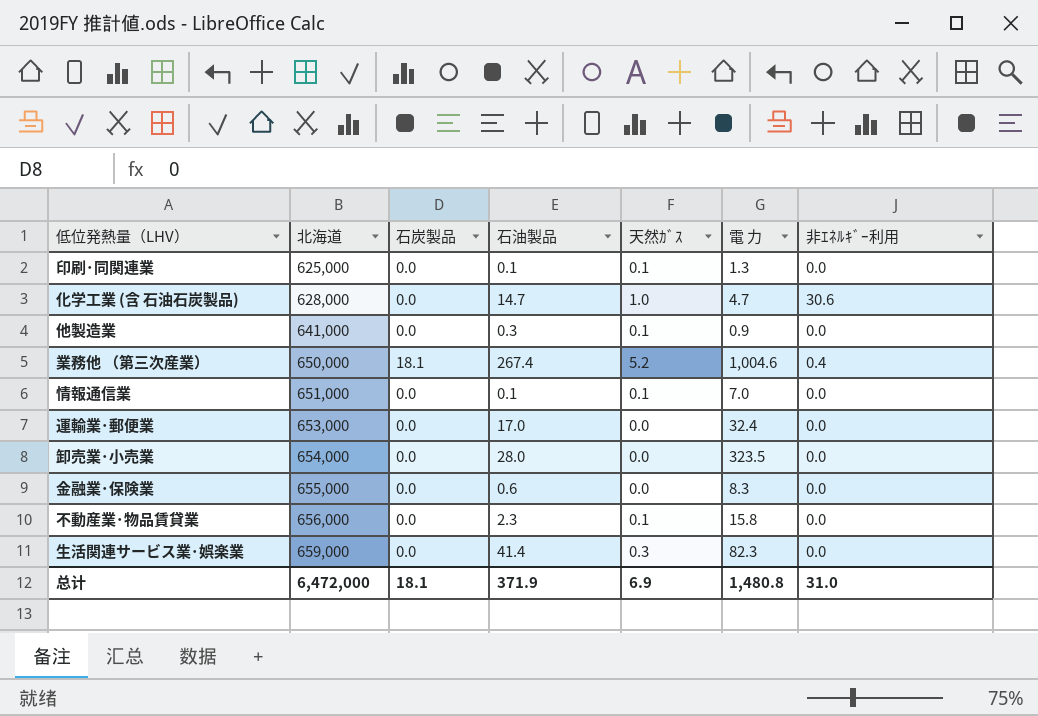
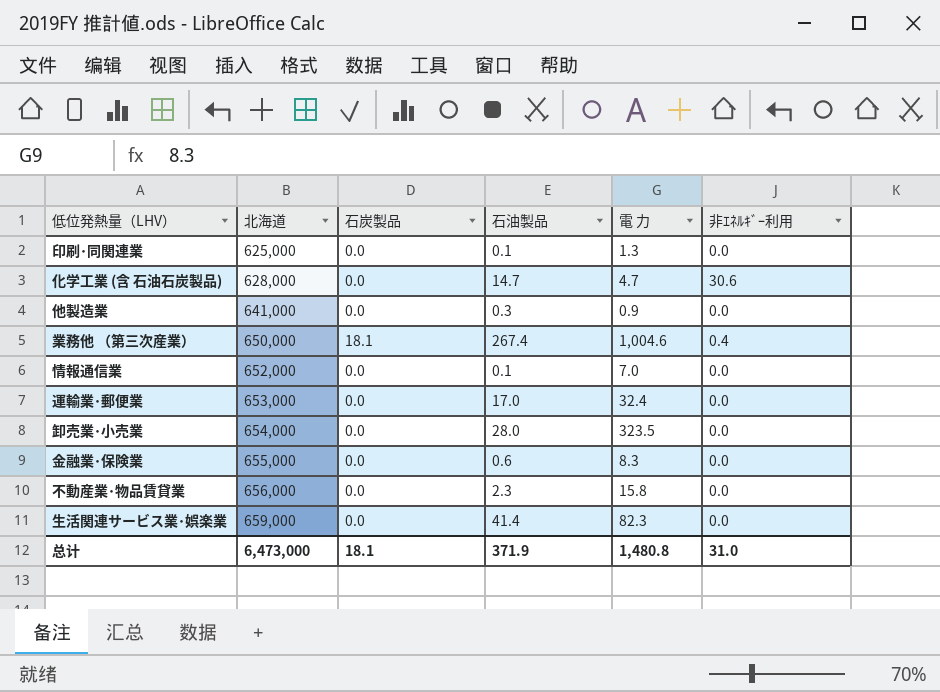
column 天然ｶﾞｽ | position: 5 -> none
情報通信業 | 北海道: 651,000 -> 652,000
总计 | 北海道: 6,472,000 -> 6,473,000

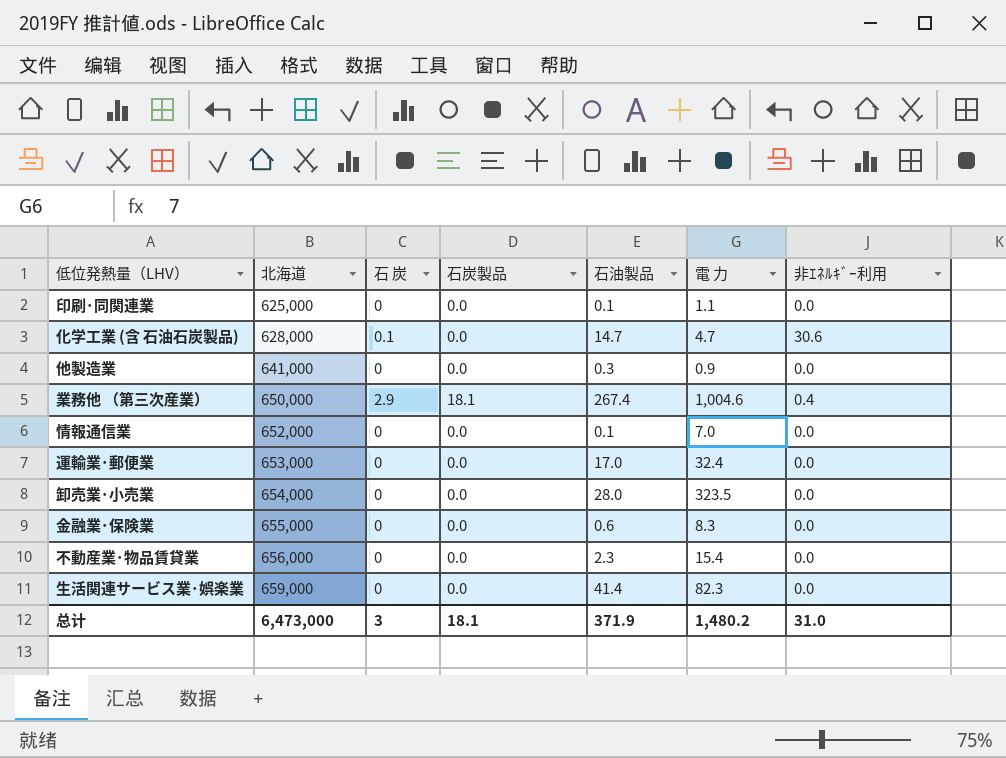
column 石 炭 | position: none -> 3
印刷･同関連業 | 電 力: 1.3 -> 1.1
不動産業･物品賃貸業 | 電 力: 15.8 -> 15.4
总计 | 電 力: 1,480.8 -> 1,480.2

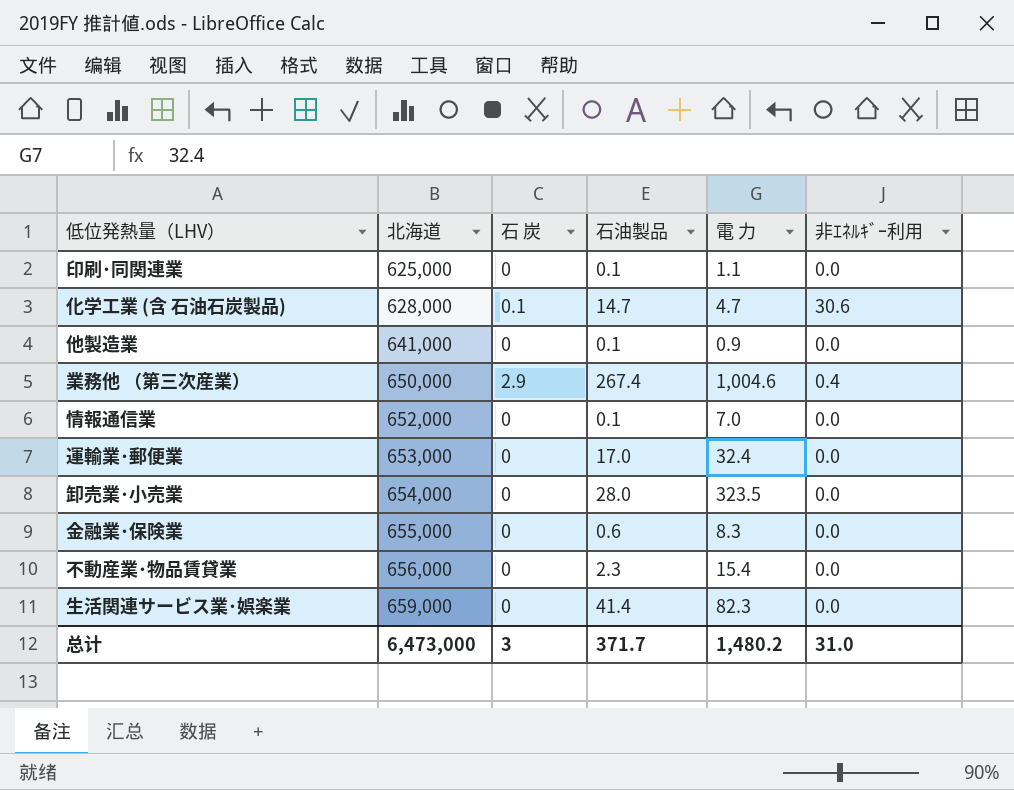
column 石炭製品 | position: 4 -> none
他製造業 | 石油製品: 0.3 -> 0.1
总计 | 石油製品: 371.9 -> 371.7

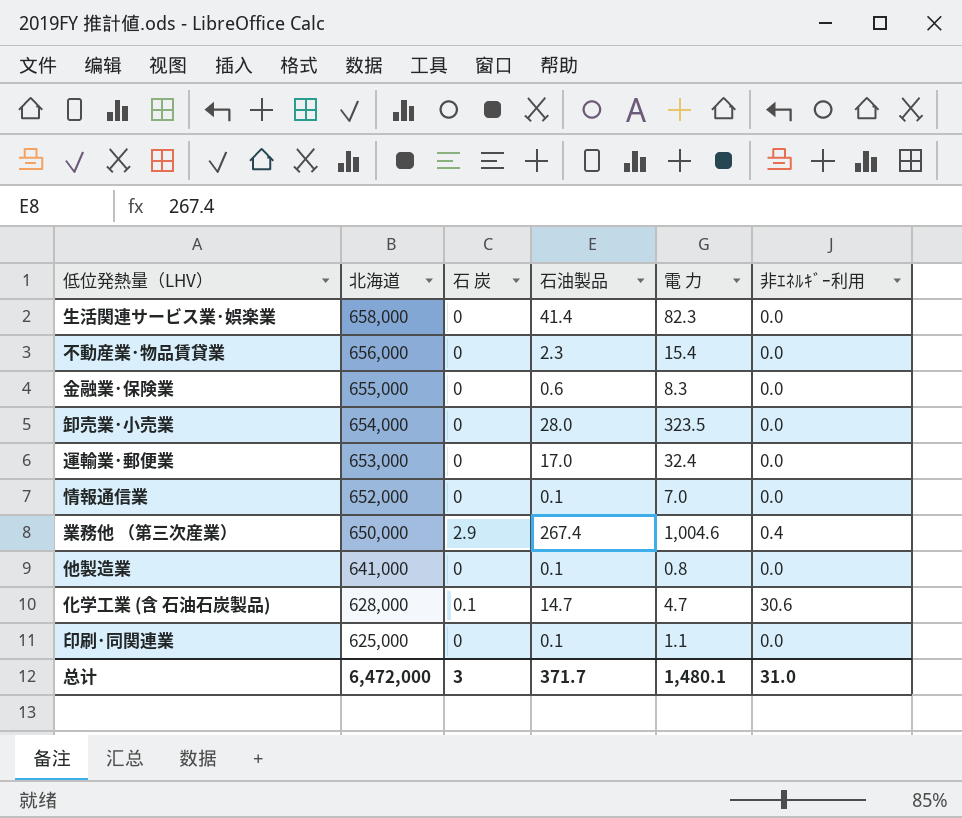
row order: 北海道 ascending -> 北海道 descending
生活関連サービス業･娯楽業 | 北海道: 659,000 -> 658,000
他製造業 | 電 力: 0.9 -> 0.8
总计 | 北海道: 6,473,000 -> 6,472,000
总计 | 電 力: 1,480.2 -> 1,480.1

